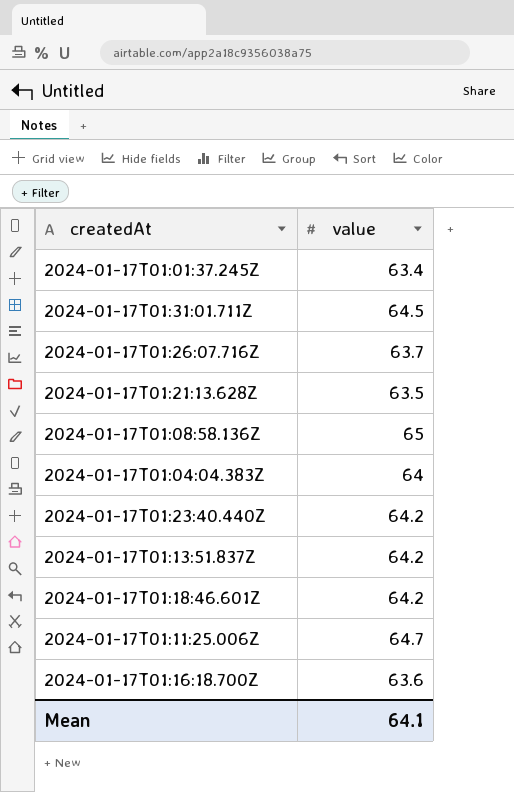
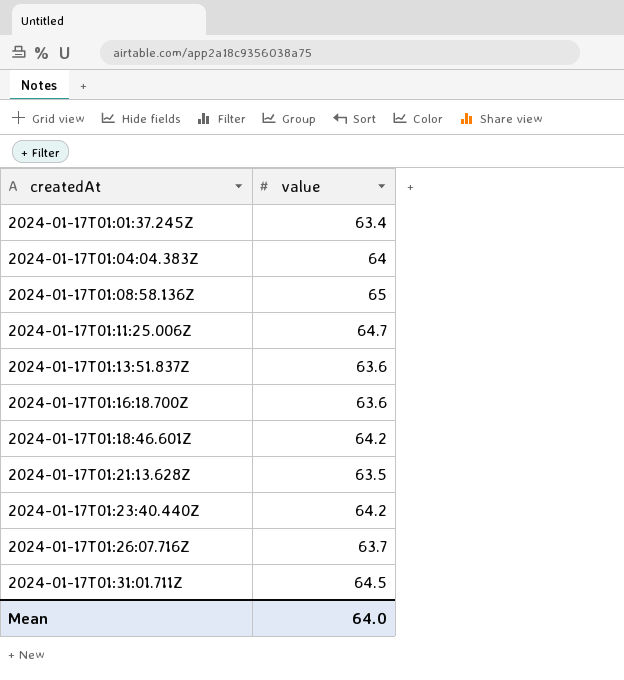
row order: none -> createdAt ascending
2024-01-17T01:13:51.837Z | value: 64.2 -> 63.6
Mean | value: 64.1 -> 64.0

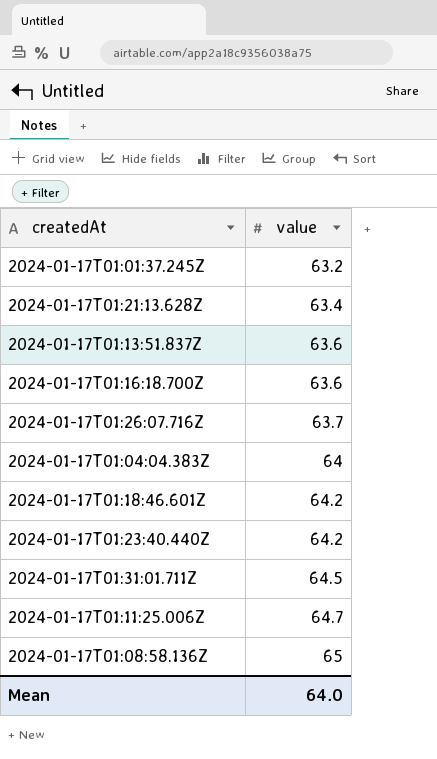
row order: createdAt ascending -> value ascending
2024-01-17T01:01:37.245Z | value: 63.4 -> 63.2
2024-01-17T01:21:13.628Z | value: 63.5 -> 63.4

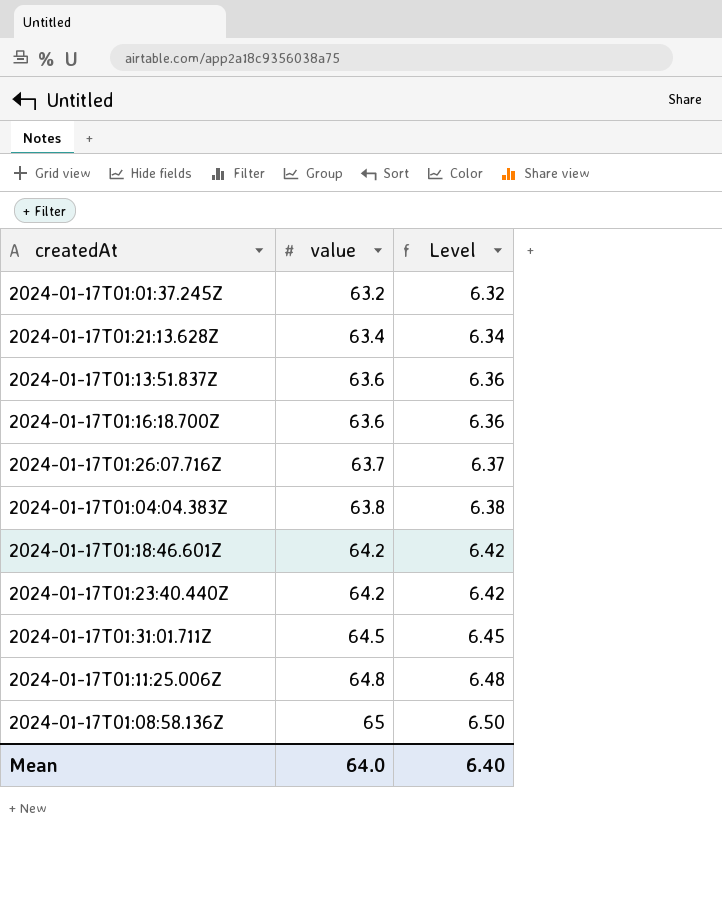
column Level | formula: none -> [value] * 0.1
2024-01-17T01:04:04.383Z | value: 64 -> 63.8
2024-01-17T01:11:25.006Z | value: 64.7 -> 64.8

